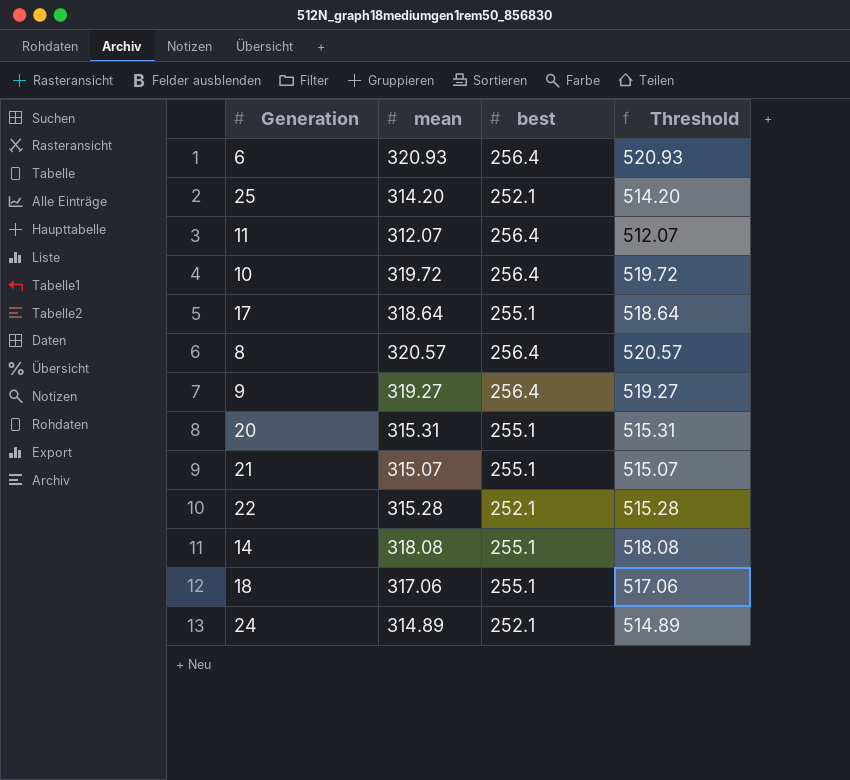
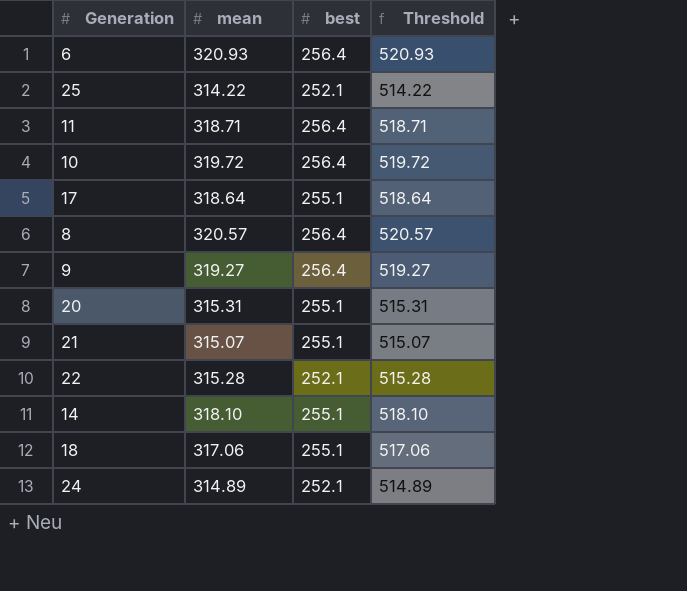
25 | mean: 314.20 -> 314.22
25 | Threshold: 514.20 -> 514.22
11 | mean: 312.07 -> 318.71
11 | Threshold: 512.07 -> 518.71
14 | mean: 318.08 -> 318.10
14 | Threshold: 518.08 -> 518.10

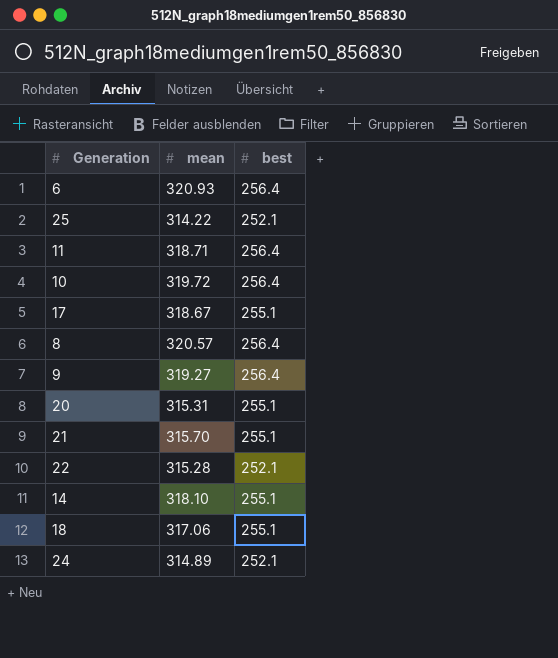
column Threshold | formula: [mean] + 200 -> none
17 | mean: 318.64 -> 318.67
21 | mean: 315.07 -> 315.70

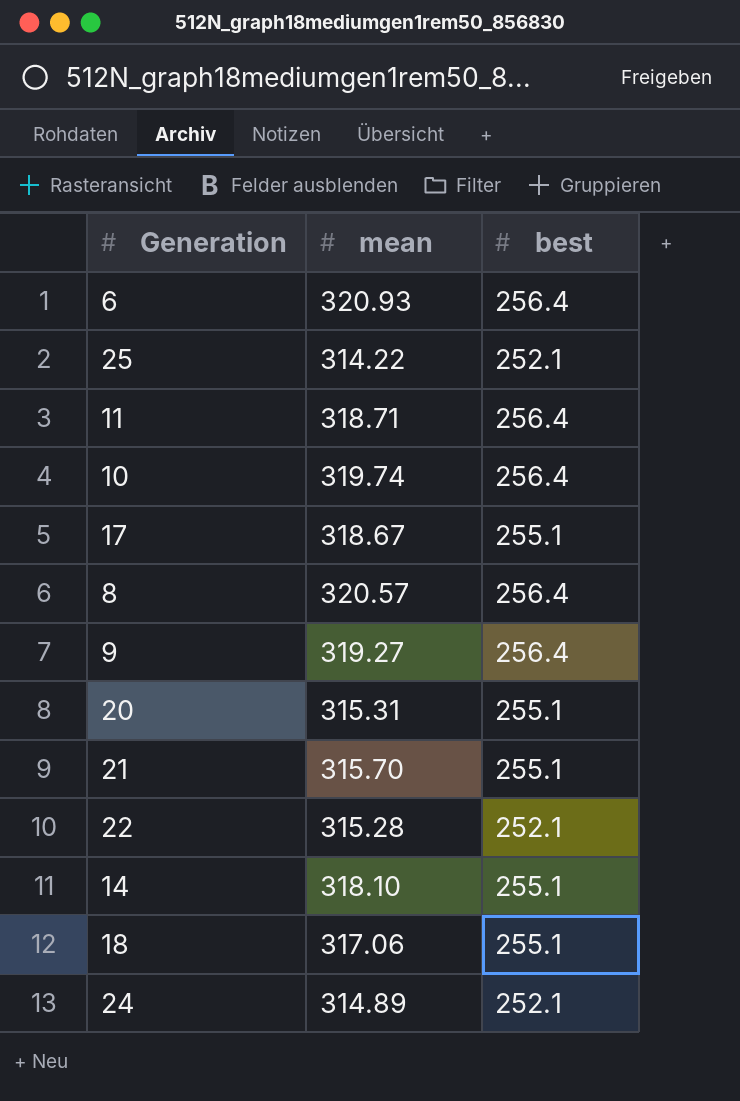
10 | mean: 319.72 -> 319.74

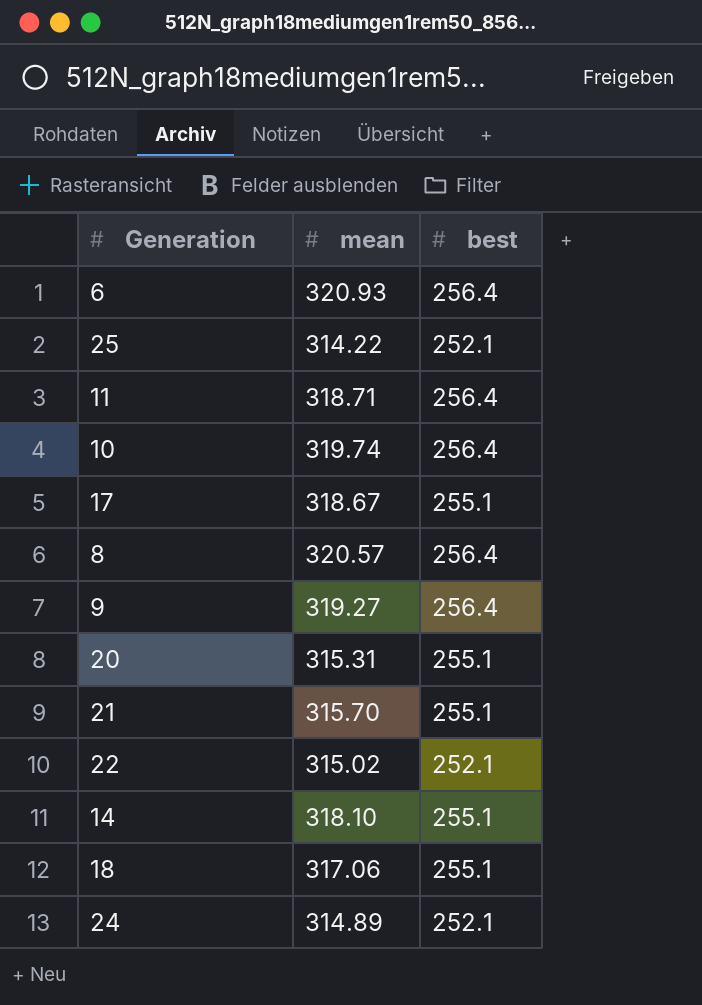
22 | mean: 315.28 -> 315.02

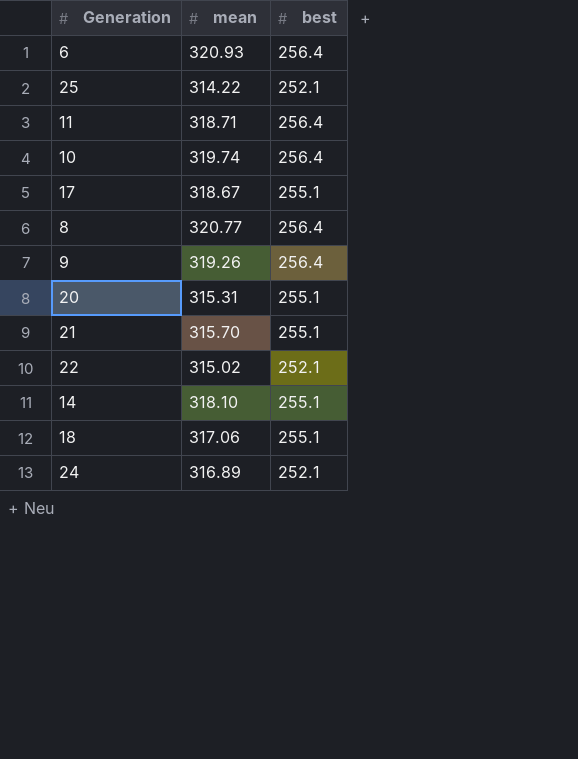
8 | mean: 320.57 -> 320.77
9 | mean: 319.27 -> 319.26
24 | mean: 314.89 -> 316.89

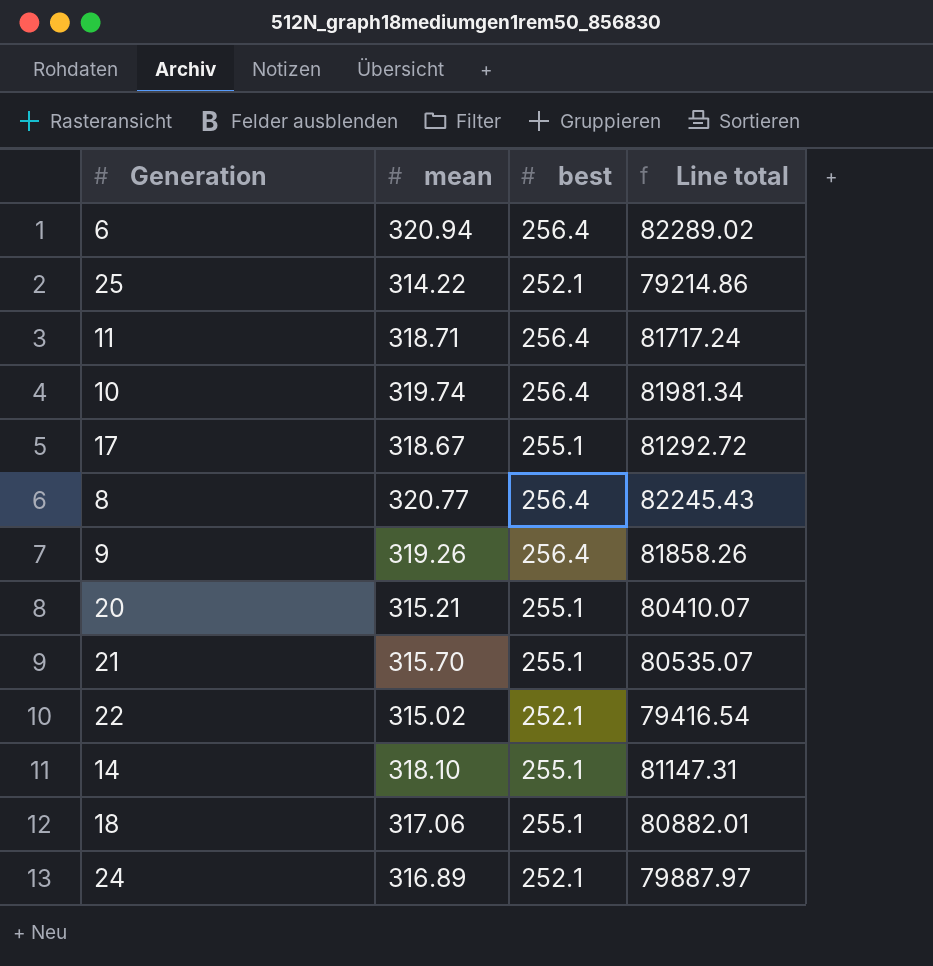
column Line total | formula: none -> [mean] * [best]
6 | mean: 320.93 -> 320.94
20 | mean: 315.31 -> 315.21

